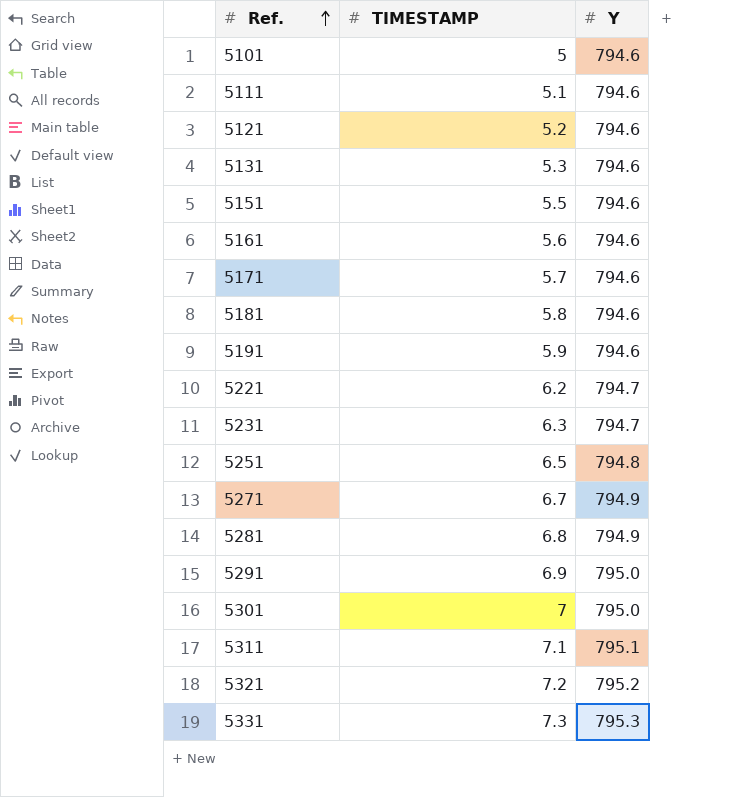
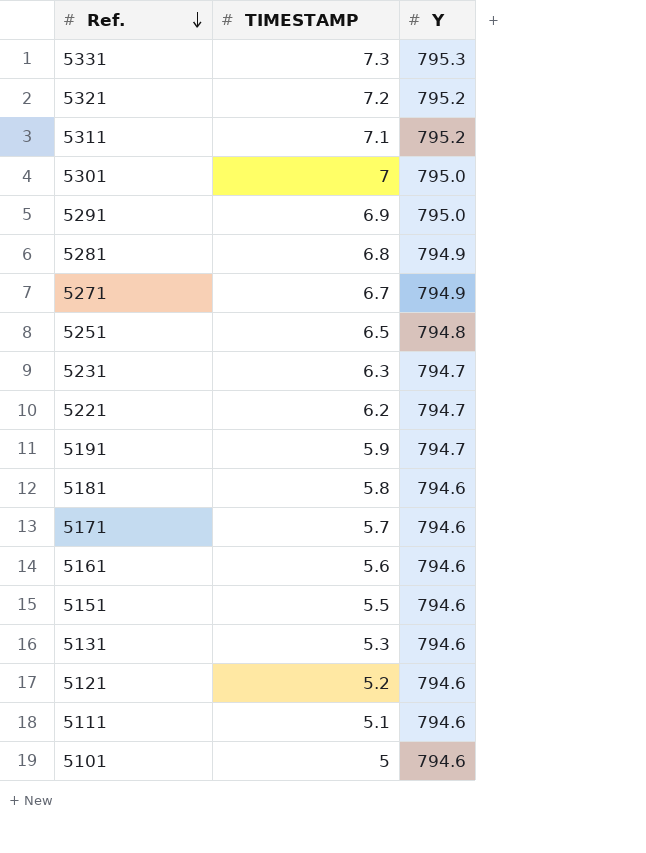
row order: Ref. ascending -> Ref. descending
5311 | Y: 795.1 -> 795.2
5191 | Y: 794.6 -> 794.7

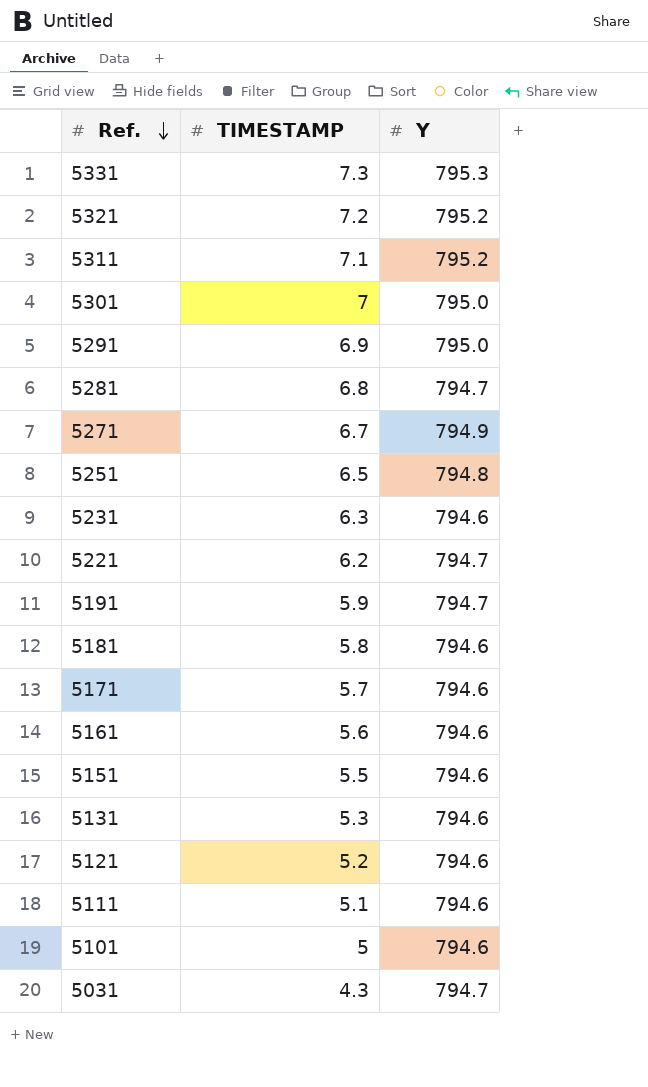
5281 | Y: 794.9 -> 794.7
5231 | Y: 794.7 -> 794.6
row 5031: none -> 4.3 | 794.7

